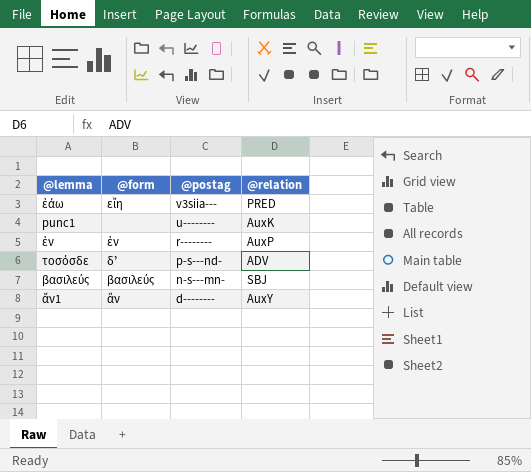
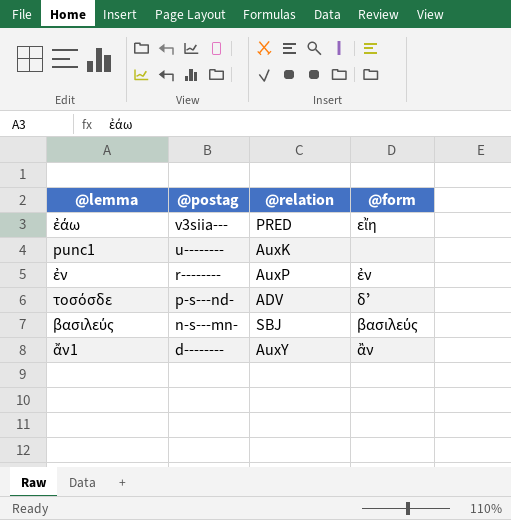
column @form | position: 2 -> 4

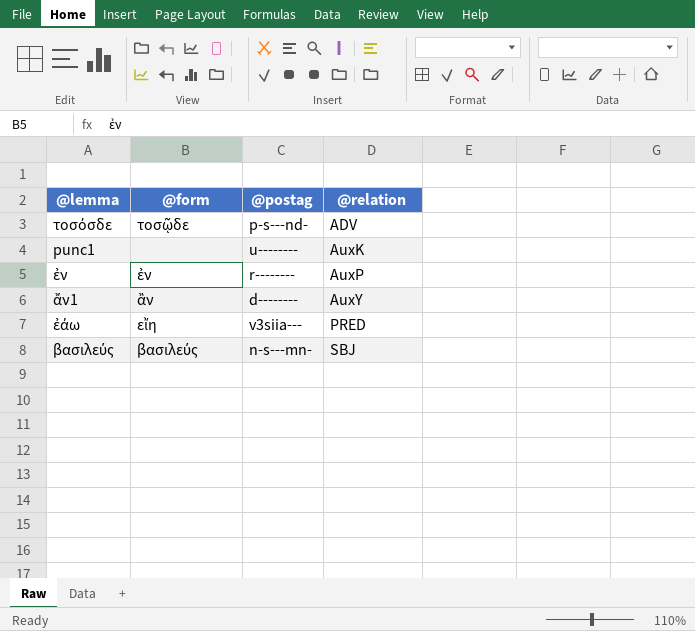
row order: @postag descending -> @relation ascending
column @form | position: 4 -> 2
τοσόσδε | @form: δʼ -> τοσῷδε

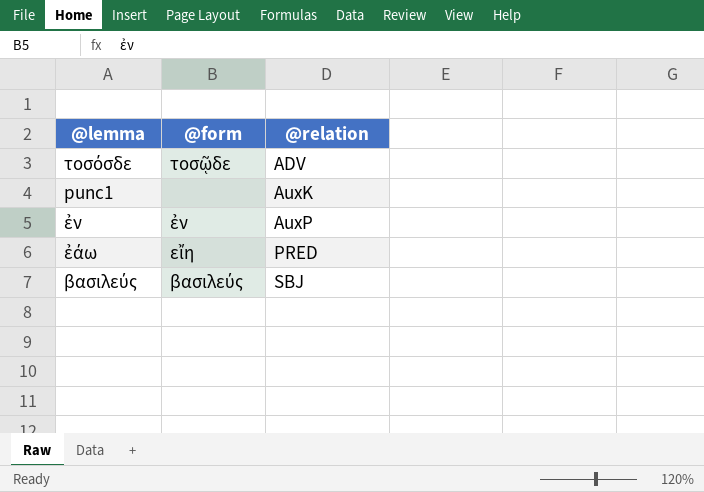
column @postag | position: 3 -> none
row ἄν1: ἂν | d-------- | AuxY -> none

